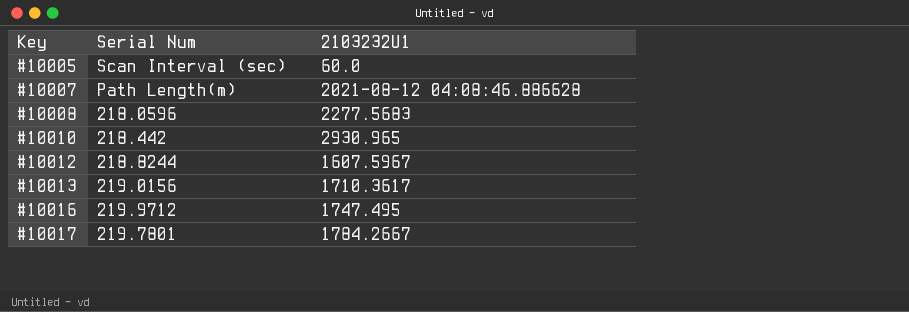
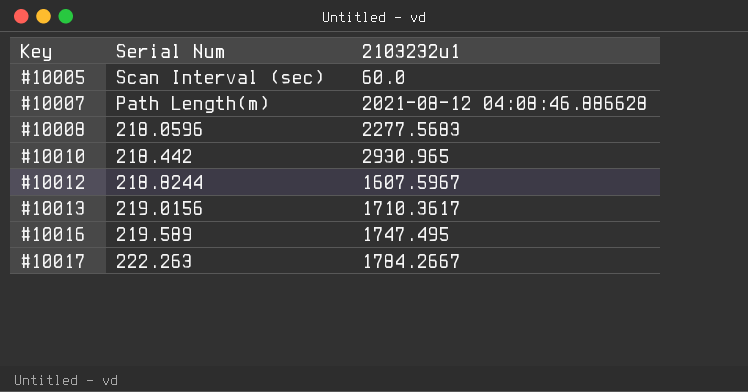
column name: 2103232U1 -> 2103232u1
#10016 | Serial Num: 219.9712 -> 219.589
#10017 | Serial Num: 219.7801 -> 222.263

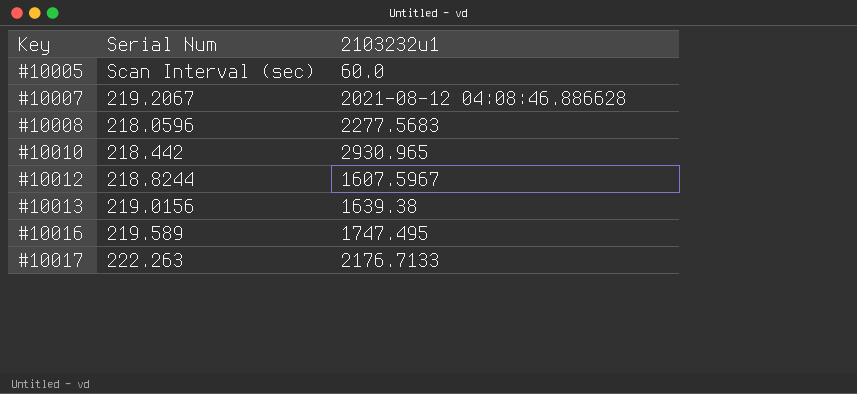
#10007 | Serial Num: Path Length(m) -> 219.2067
#10013 | 2103232u1: 1710.3617 -> 1639.38
#10017 | 2103232u1: 1784.2667 -> 2176.7133

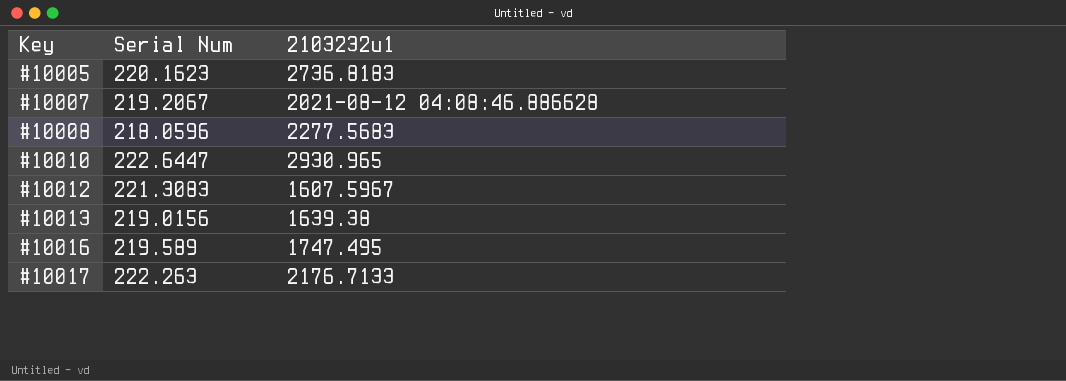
#10005 | Serial Num: Scan Interval (sec) -> 220.1623
#10005 | 2103232u1: 60.0 -> 2736.8183
#10010 | Serial Num: 218.442 -> 222.6447
#10012 | Serial Num: 218.8244 -> 221.3083

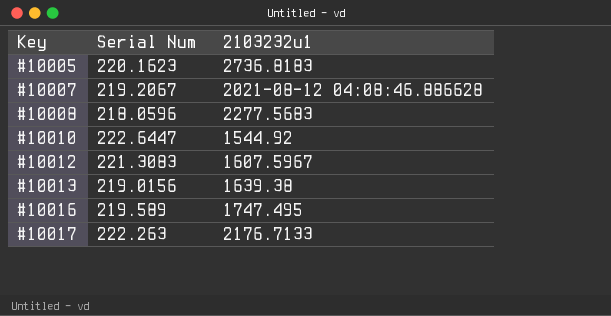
#10010 | 2103232u1: 2930.965 -> 1544.92

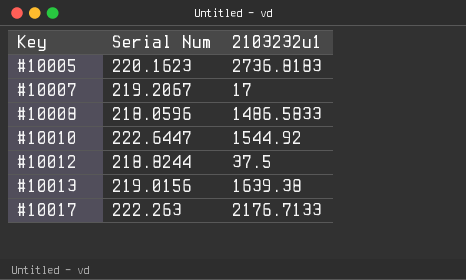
row #10016: 219.589 | 1747.495 -> none
#10007 | 2103232u1: 2021-08-12 04:08:46.886628 -> 17
#10008 | 2103232u1: 2277.5683 -> 1486.5833
#10012 | Serial Num: 221.3083 -> 218.8244
#10012 | 2103232u1: 1607.5967 -> 37.5

